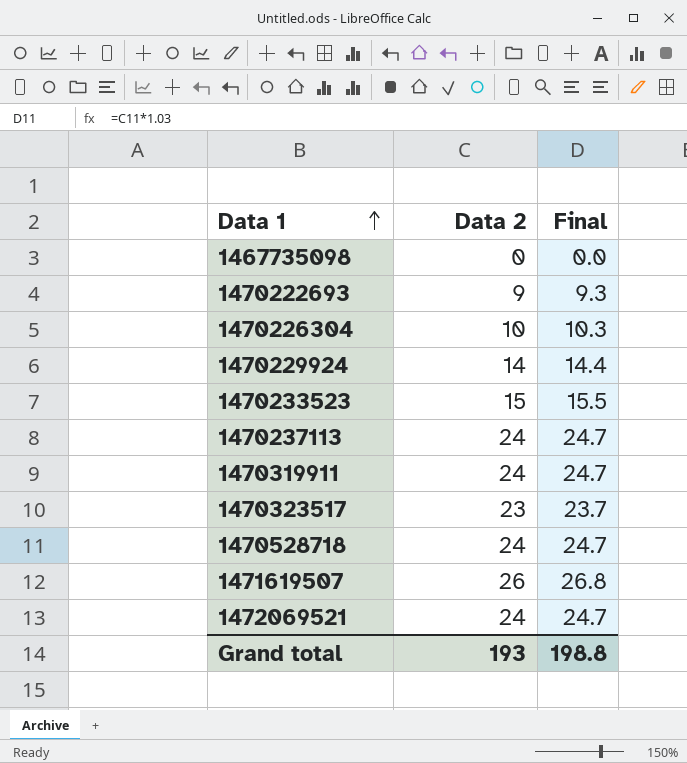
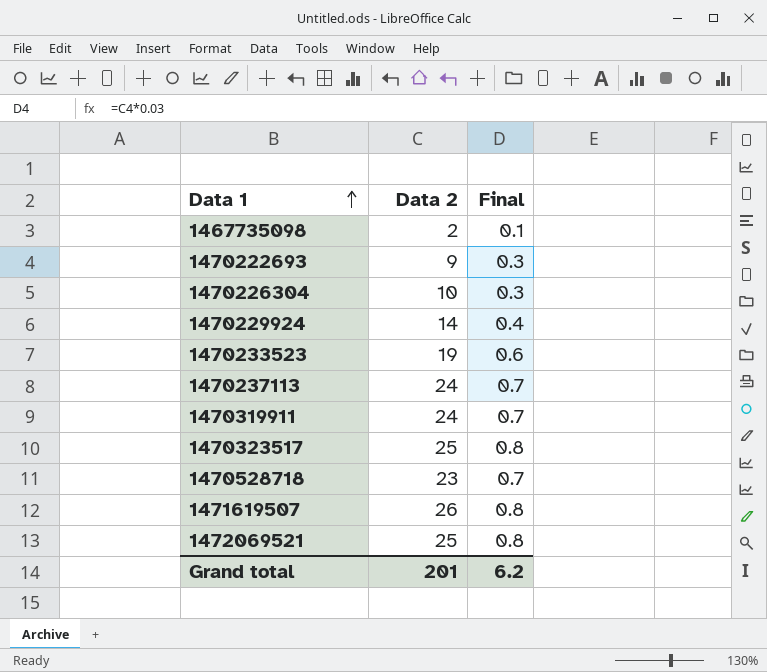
column Final | formula: [Data 2] * 1.03 -> [Data 2] * 0.03
1467735098 | Data 2: 0 -> 2
1470233523 | Data 2: 15 -> 19
1470323517 | Data 2: 23 -> 25
1470528718 | Data 2: 24 -> 23
1472069521 | Data 2: 24 -> 25
Grand total | Data 2: 193 -> 201
Grand total | Final: 198.8 -> 6.2

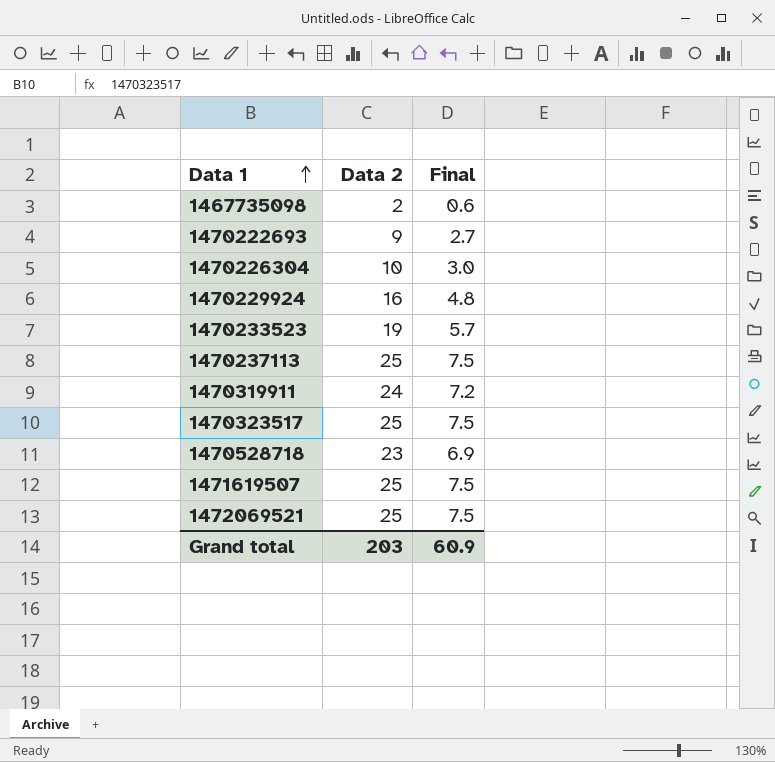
column Final | formula: [Data 2] * 0.03 -> [Data 2] * 0.3
1470229924 | Data 2: 14 -> 16
1470237113 | Data 2: 24 -> 25
1471619507 | Data 2: 26 -> 25
Grand total | Data 2: 201 -> 203
Grand total | Final: 6.2 -> 60.9

